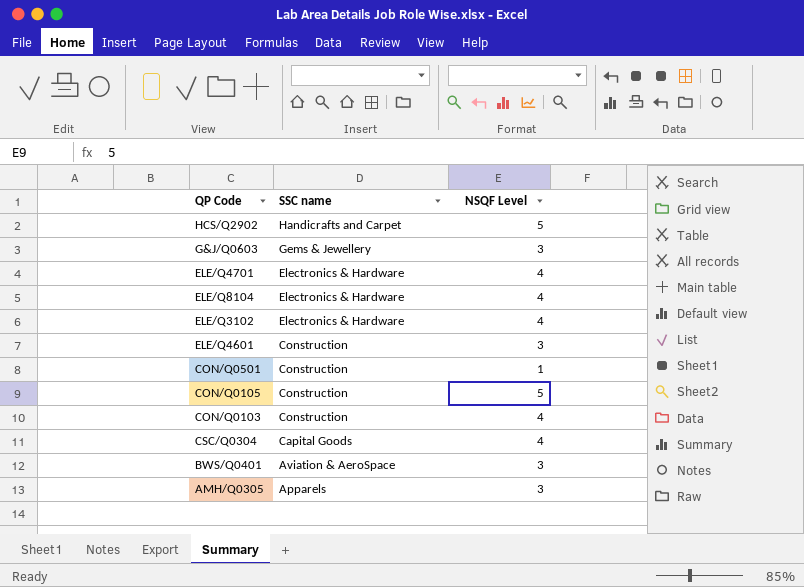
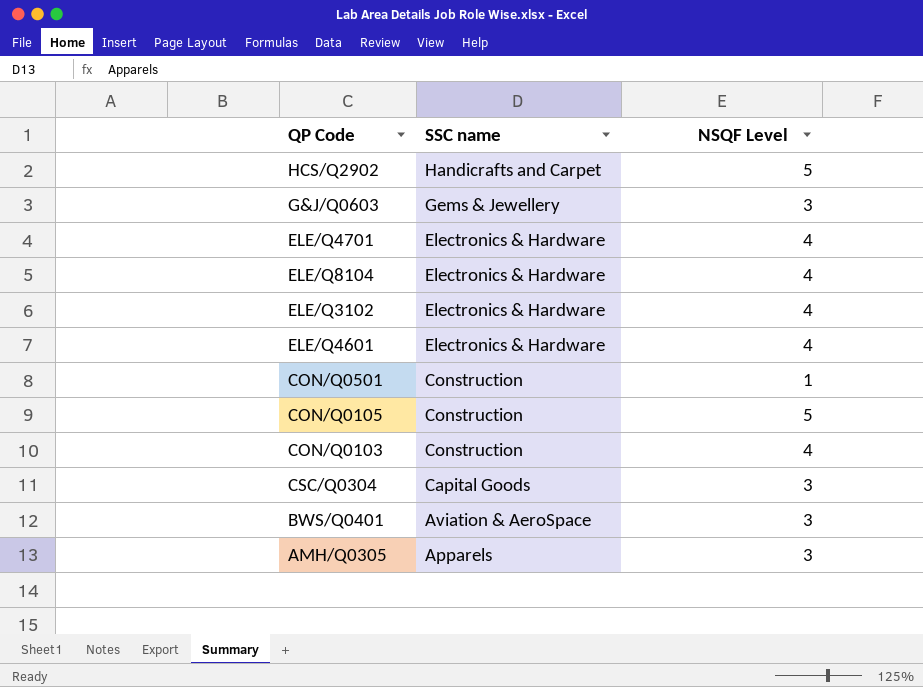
ELE/Q4601 | SSC name: Construction -> Electronics & Hardware
ELE/Q4601 | NSQF Level: 3 -> 4
CSC/Q0304 | NSQF Level: 4 -> 3

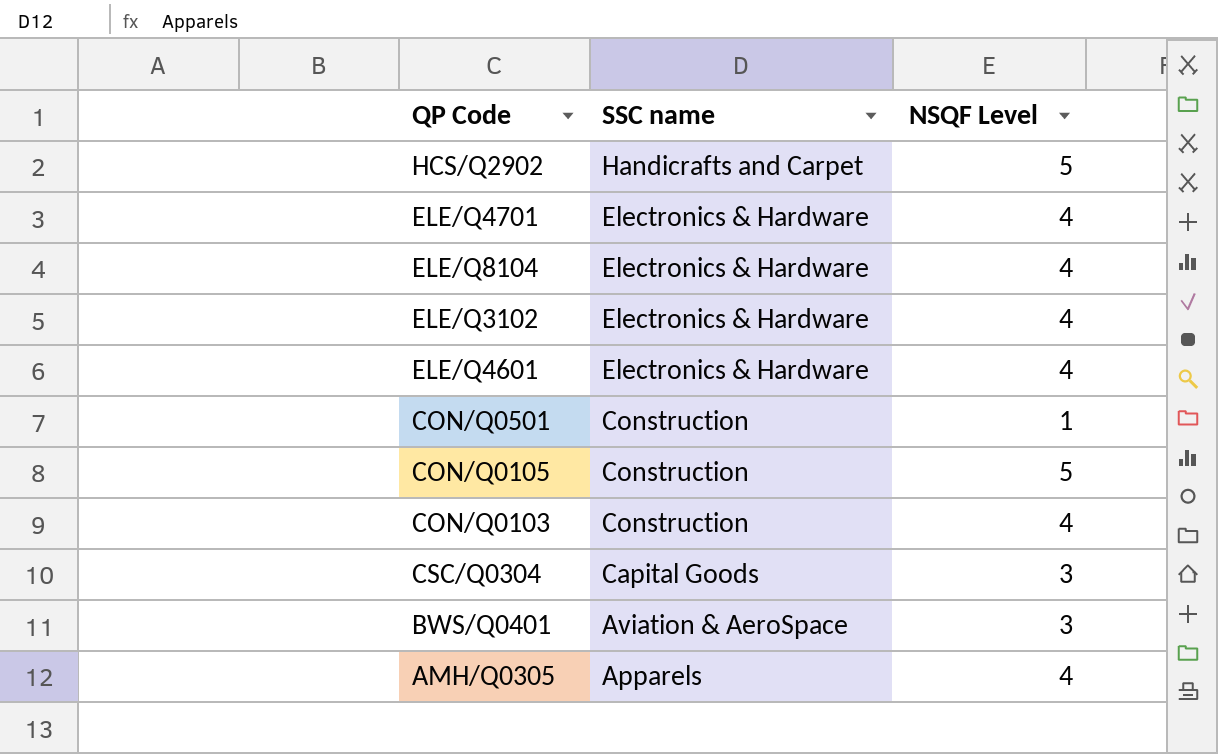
row G&J/Q0603: Gems & Jewellery | 3 -> none
AMH/Q0305 | NSQF Level: 3 -> 4

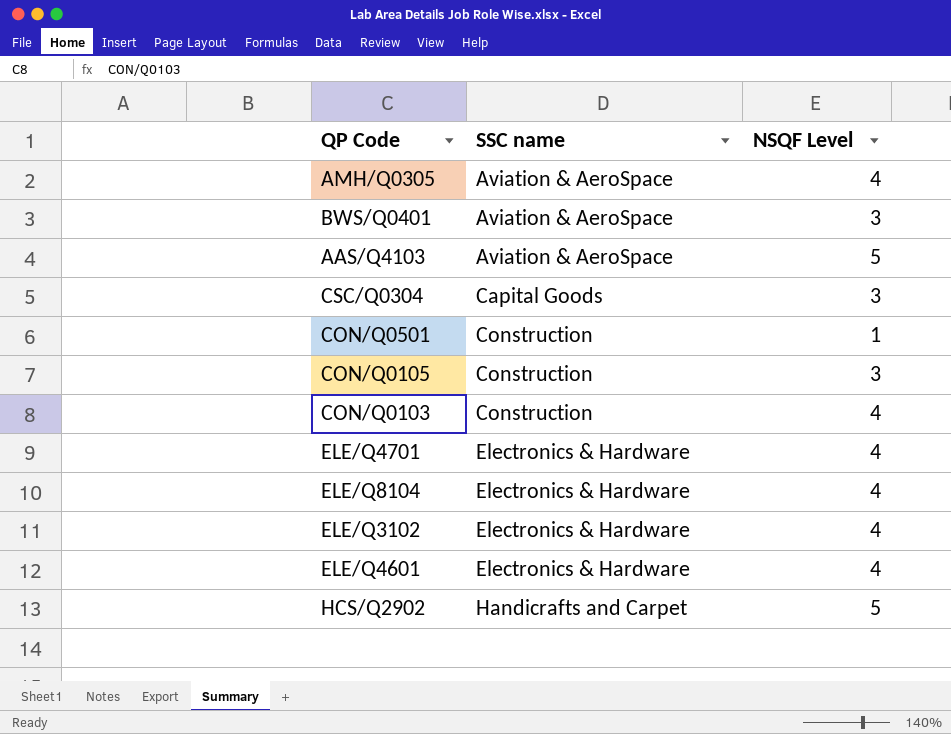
row order: SSC name descending -> SSC name ascending
AMH/Q0305 | SSC name: Apparels -> Aviation & AeroSpace
row AAS/Q4103: none -> Aviation & AeroSpace | 5
CON/Q0105 | NSQF Level: 5 -> 3

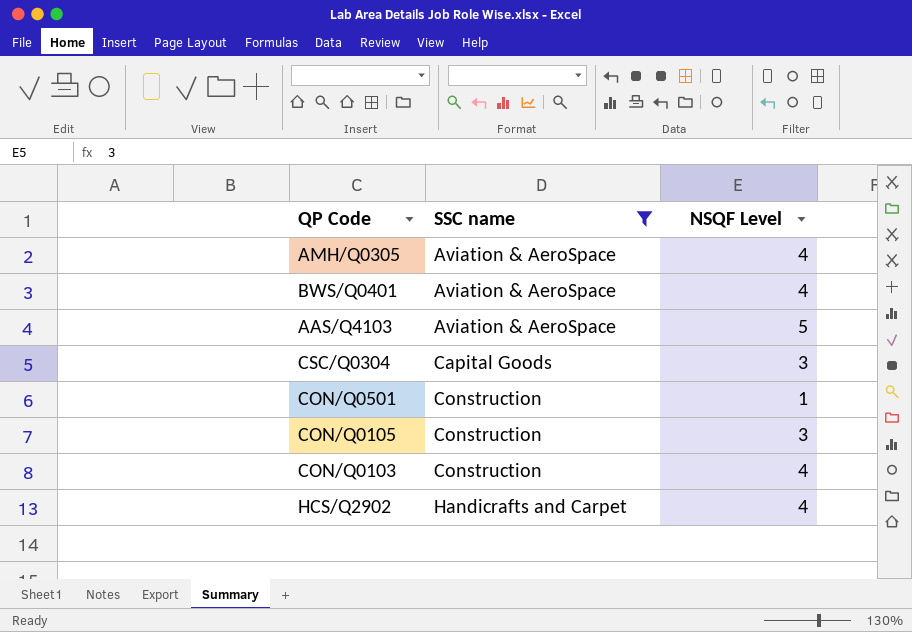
filter: none -> SSC name != Electronics & Hardware
BWS/Q0401 | NSQF Level: 3 -> 4
HCS/Q2902 | NSQF Level: 5 -> 4

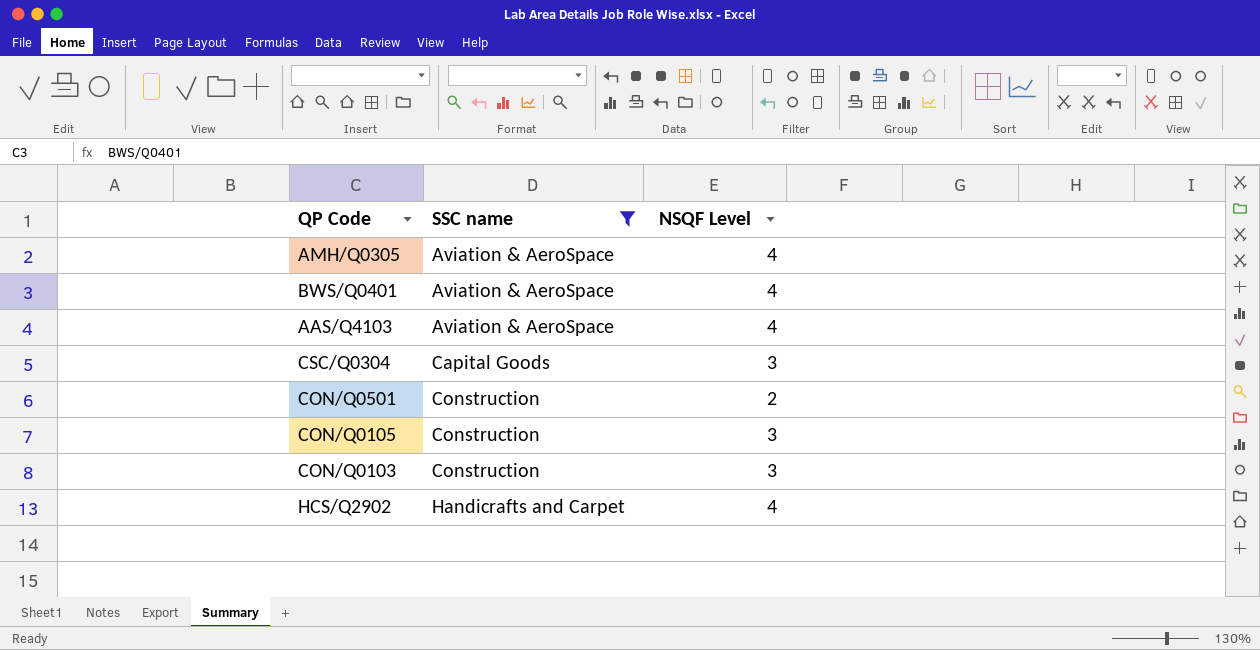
AAS/Q4103 | NSQF Level: 5 -> 4
CON/Q0501 | NSQF Level: 1 -> 2
CON/Q0103 | NSQF Level: 4 -> 3

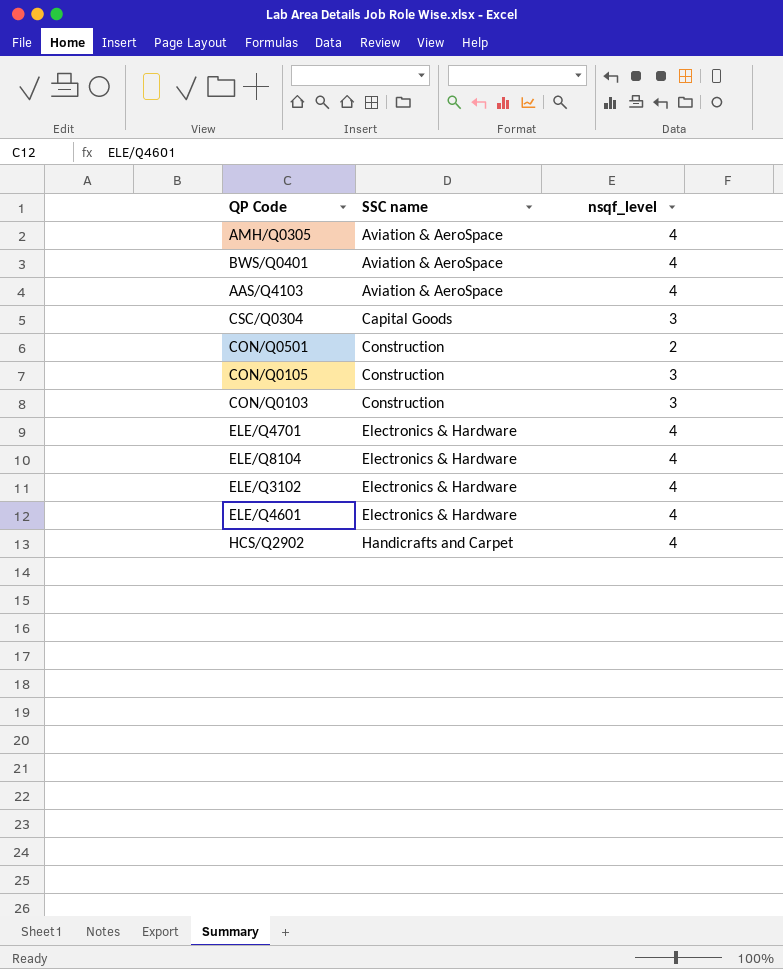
filter: SSC name != Electronics & Hardware -> none
column name: NSQF Level -> nsqf_level

